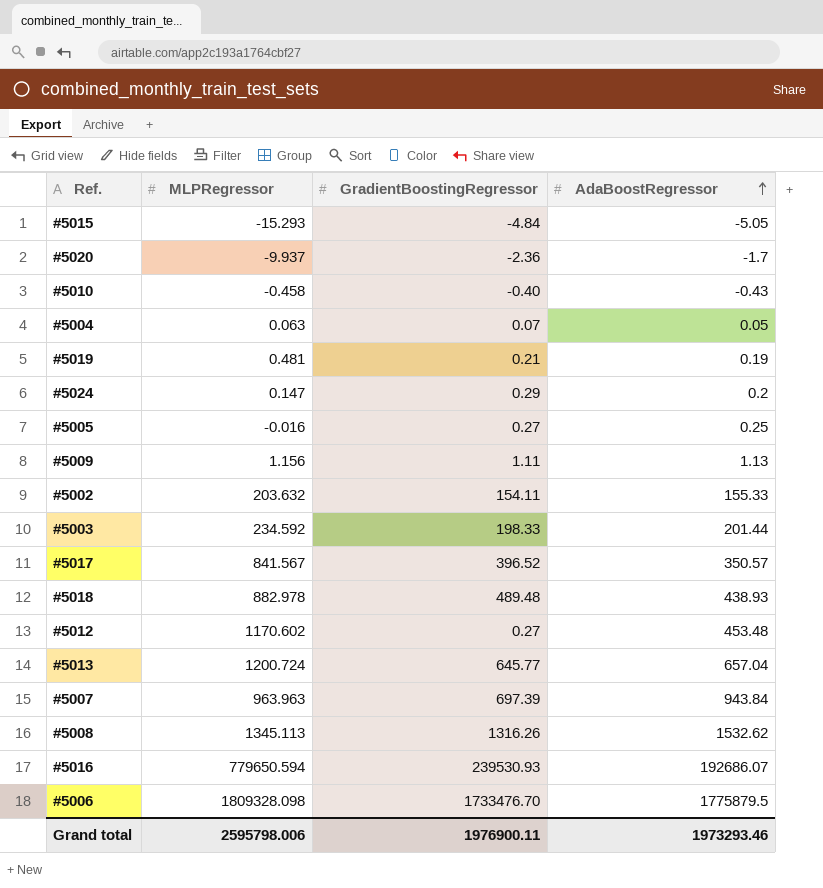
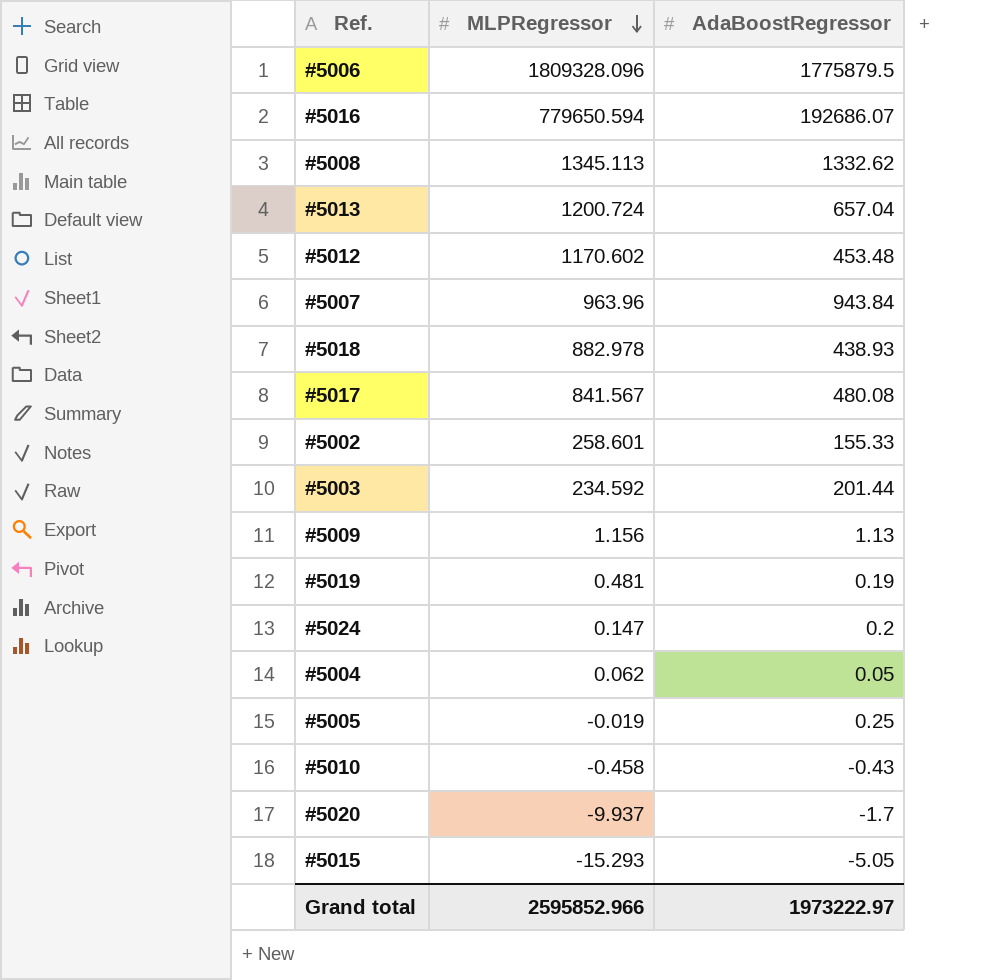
row order: AdaBoostRegressor ascending -> MLPRegressor descending
column GradientBoostingRegressor | position: 3 -> none
#5006 | MLPRegressor: 1809328.098 -> 1809328.096
#5008 | AdaBoostRegressor: 1532.62 -> 1332.62
#5007 | MLPRegressor: 963.963 -> 963.96
#5017 | AdaBoostRegressor: 350.57 -> 480.08
#5002 | MLPRegressor: 203.632 -> 258.601
#5004 | MLPRegressor: 0.063 -> 0.062
#5005 | MLPRegressor: -0.016 -> -0.019
Grand total | MLPRegressor: 2595798.006 -> 2595852.966
Grand total | AdaBoostRegressor: 1973293.46 -> 1973222.97

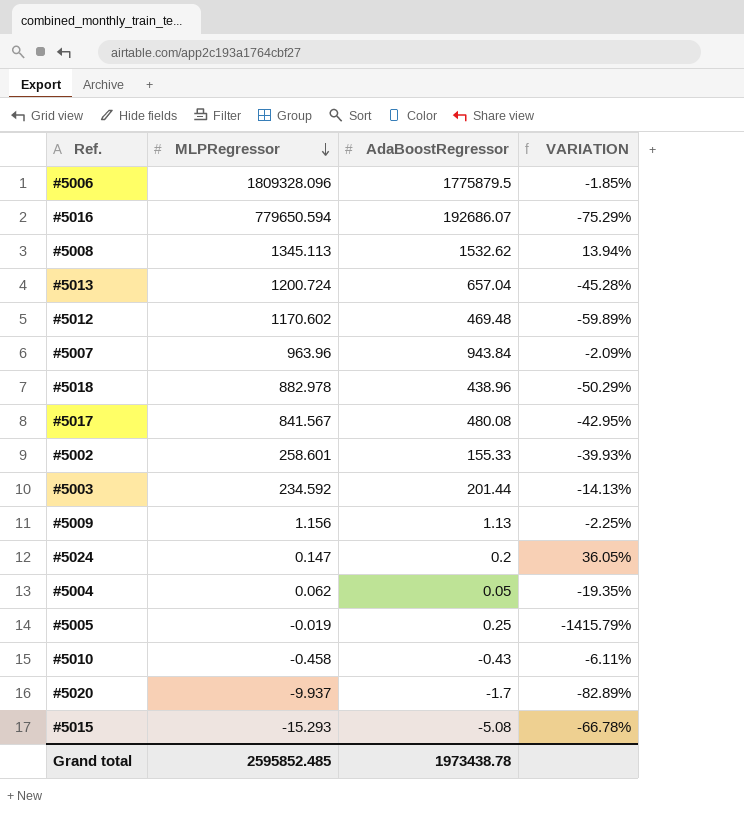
column VARIATION | formula: none -> ([AdaBoostRegressor] - [MLPRegressor]) / [MLPRegressor]
row #5019: 0.481 | 0.19 -> none
#5008 | AdaBoostRegressor: 1332.62 -> 1532.62
#5012 | AdaBoostRegressor: 453.48 -> 469.48
#5018 | AdaBoostRegressor: 438.93 -> 438.96
#5015 | AdaBoostRegressor: -5.05 -> -5.08
Grand total | MLPRegressor: 2595852.966 -> 2595852.485
Grand total | AdaBoostRegressor: 1973222.97 -> 1973438.78

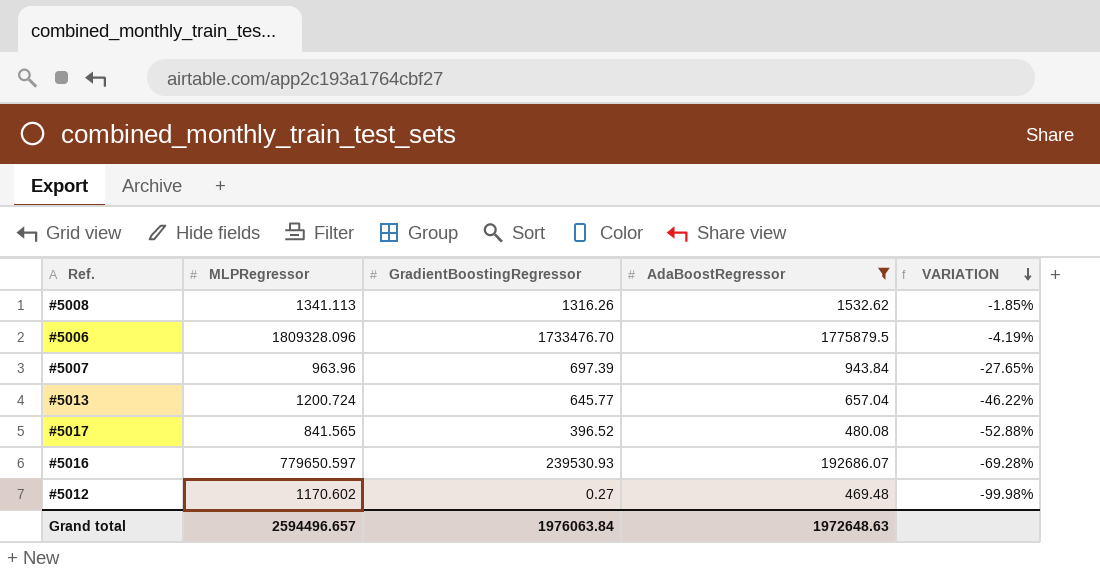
filter: none -> AdaBoostRegressor >= 469.48
row order: MLPRegressor descending -> VARIATION descending
column GradientBoostingRegressor | position: none -> 3
column VARIATION | formula: ([AdaBoostRegressor] - [MLPRegressor]) / [MLPRegressor] -> ([GradientBoostingRegressor] - [MLPRegressor]) / [MLPRegressor]
#5008 | MLPRegressor: 1345.113 -> 1341.113
#5017 | MLPRegressor: 841.567 -> 841.565
#5016 | MLPRegressor: 779650.594 -> 779650.597
Grand total | MLPRegressor: 2595852.485 -> 2594496.657
Grand total | AdaBoostRegressor: 1973438.78 -> 1972648.63

